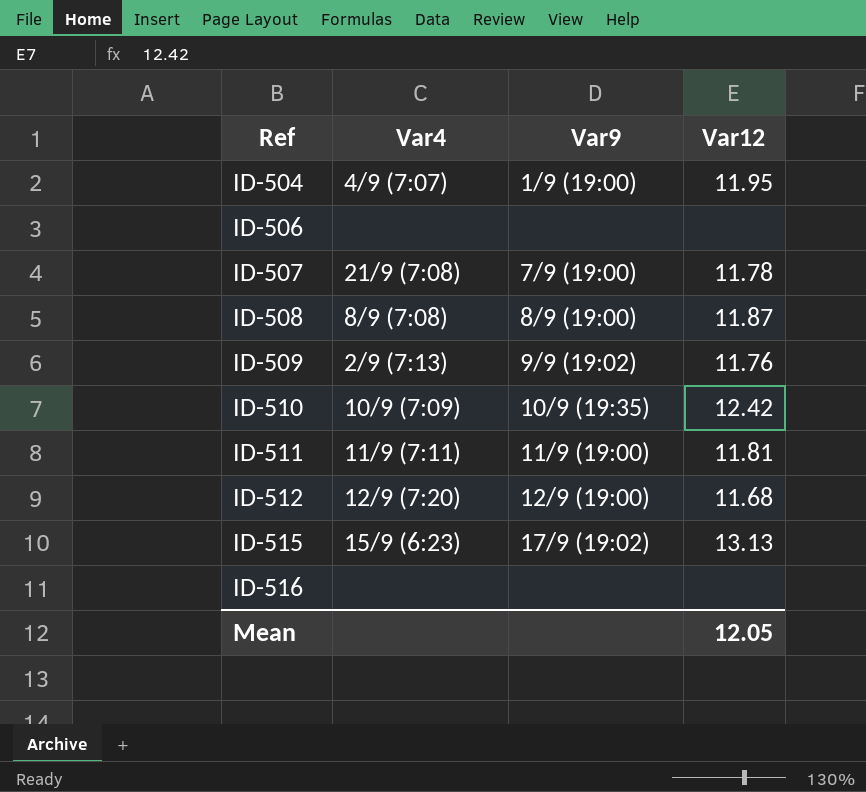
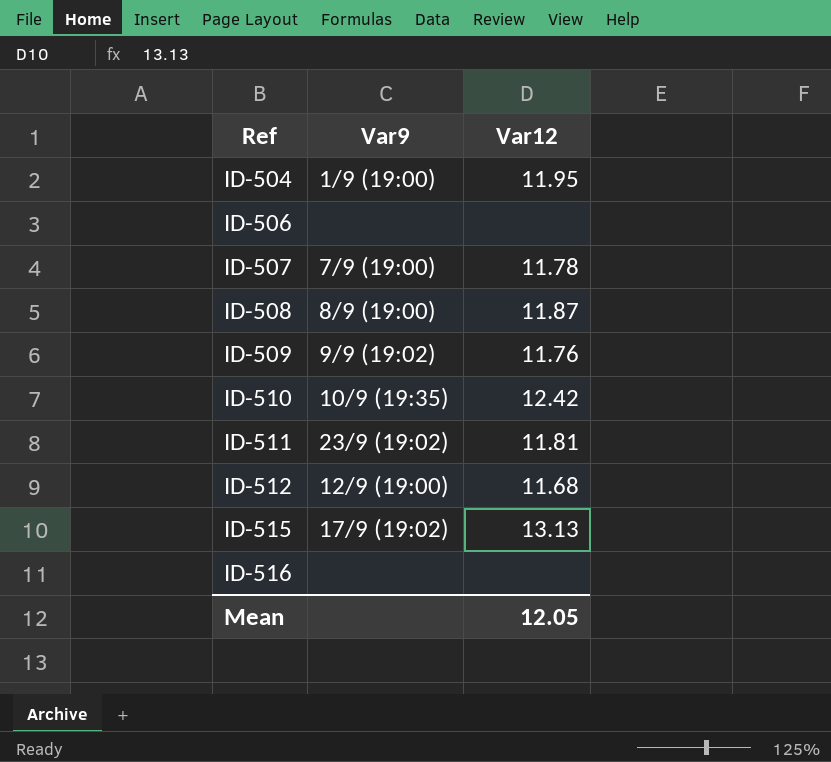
column Var4 | position: 2 -> none
ID-511 | Var9: 11/9 (19:00) -> 23/9 (19:02)

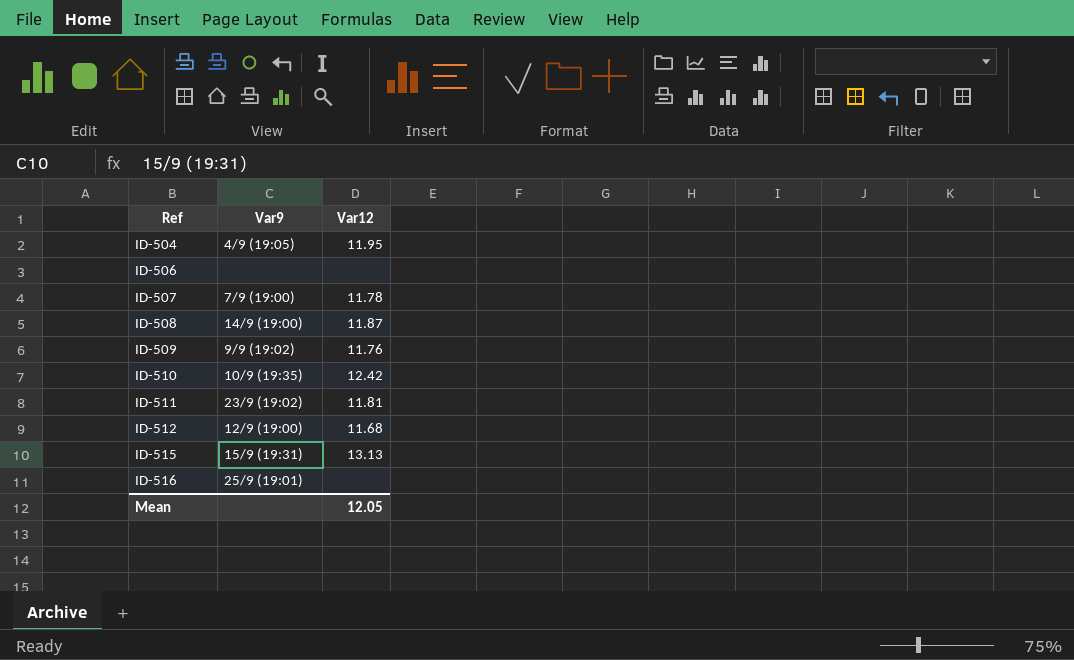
ID-504 | Var9: 1/9 (19:00) -> 4/9 (19:05)
ID-508 | Var9: 8/9 (19:00) -> 14/9 (19:00)
ID-515 | Var9: 17/9 (19:02) -> 15/9 (19:31)
ID-516 | Var9: none -> 25/9 (19:01)

